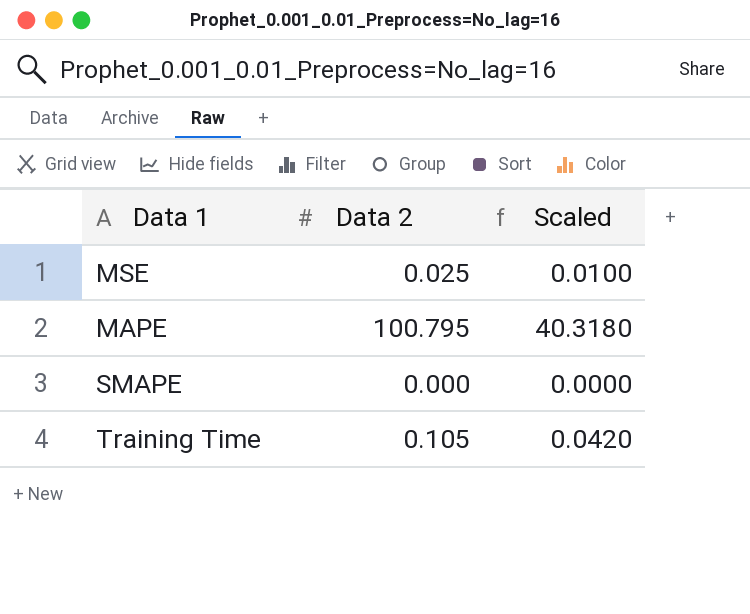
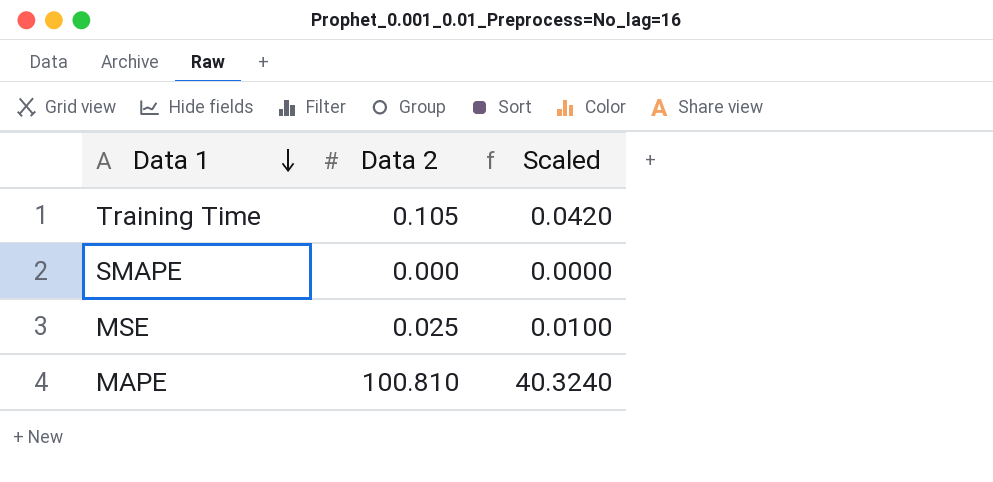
row order: none -> Data 1 descending
MAPE | Data 2: 100.795 -> 100.810
MAPE | Scaled: 40.3180 -> 40.3240

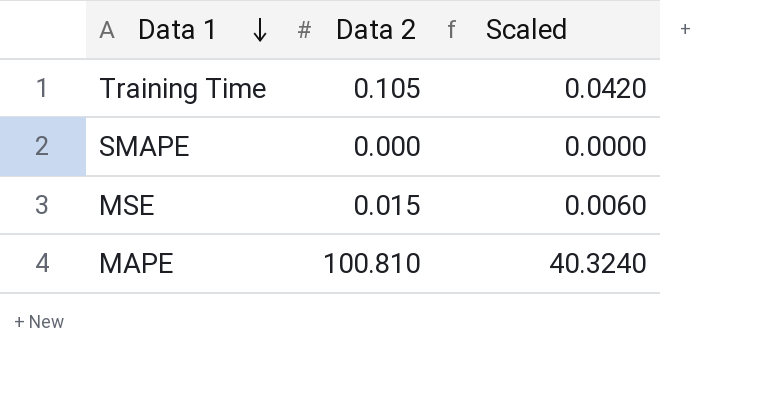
MSE | Data 2: 0.025 -> 0.015
MSE | Scaled: 0.0100 -> 0.0060

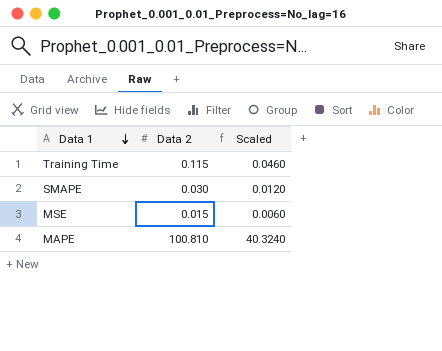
Training Time | Data 2: 0.105 -> 0.115
Training Time | Scaled: 0.0420 -> 0.0460
SMAPE | Data 2: 0.000 -> 0.030
SMAPE | Scaled: 0.0000 -> 0.0120

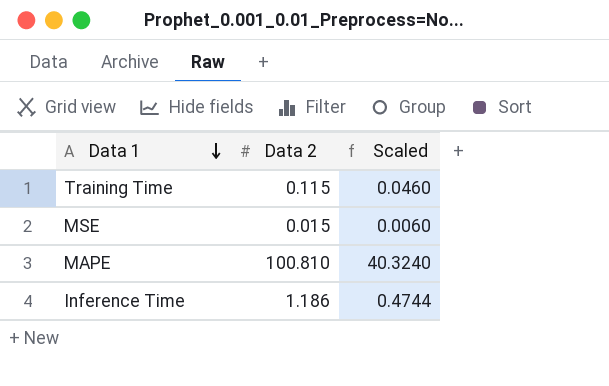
row SMAPE: 0.030 | 0.0120 -> none
row Inference Time: none -> 1.186 | 0.4744

